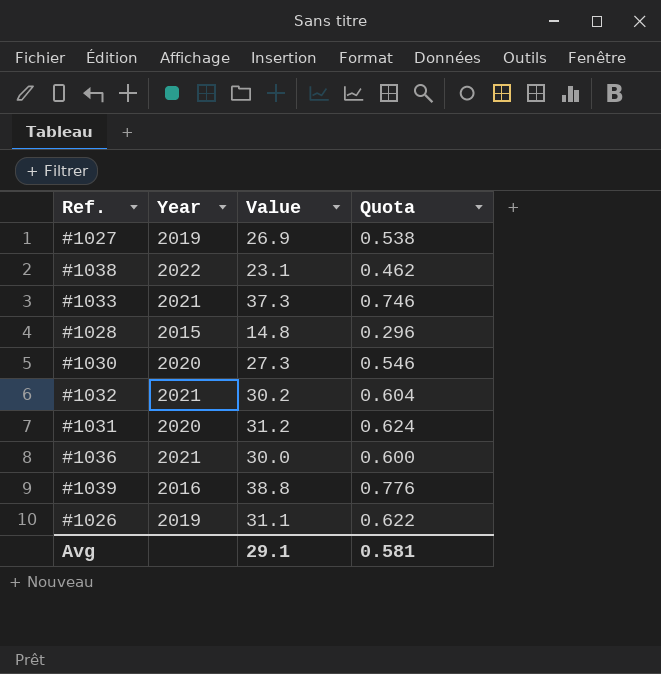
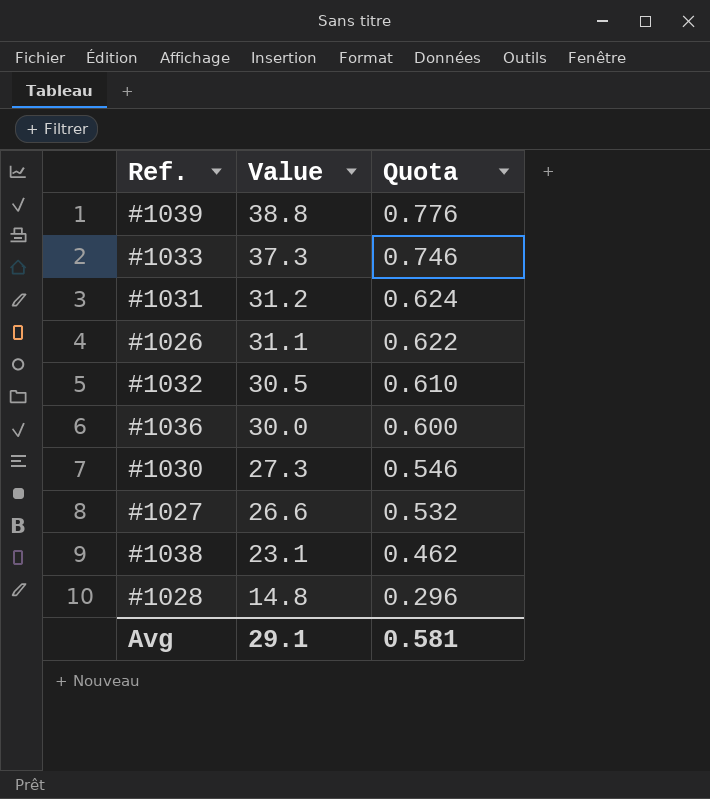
row order: none -> Value descending
column Year | position: 2 -> none
#1032 | Value: 30.2 -> 30.5
#1032 | Quota: 0.604 -> 0.610
#1027 | Value: 26.9 -> 26.6
#1027 | Quota: 0.538 -> 0.532

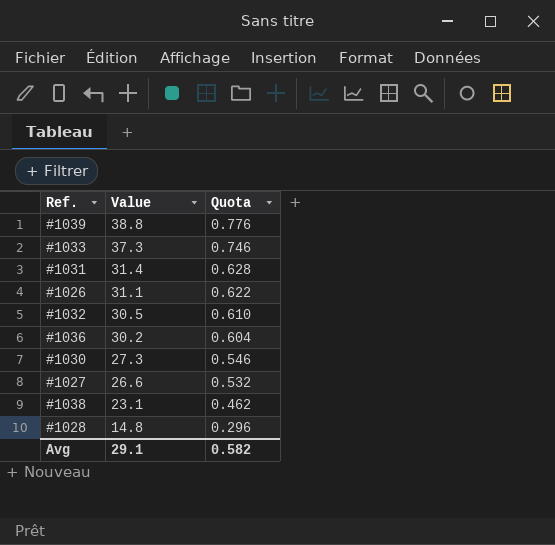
#1031 | Value: 31.2 -> 31.4
#1031 | Quota: 0.624 -> 0.628
#1036 | Value: 30.0 -> 30.2
#1036 | Quota: 0.600 -> 0.604
Avg | Quota: 0.581 -> 0.582

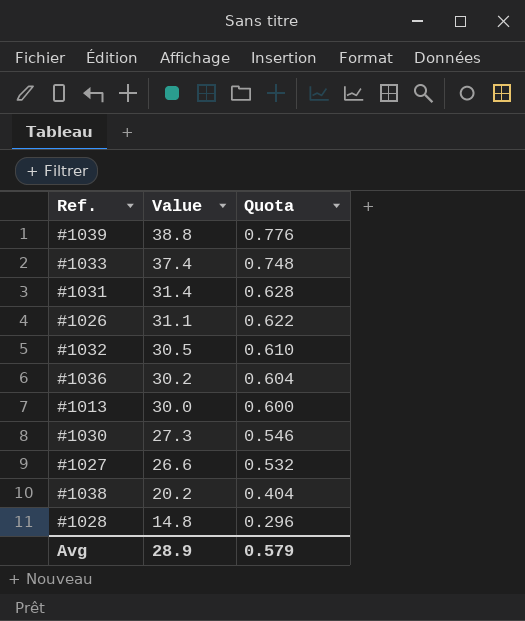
#1033 | Value: 37.3 -> 37.4
#1033 | Quota: 0.746 -> 0.748
row #1013: none -> 30.0 | 0.600
#1038 | Value: 23.1 -> 20.2
#1038 | Quota: 0.462 -> 0.404
Avg | Value: 29.1 -> 28.9
Avg | Quota: 0.582 -> 0.579

